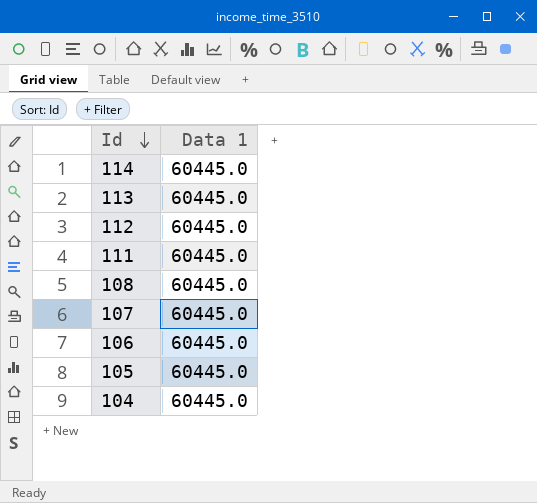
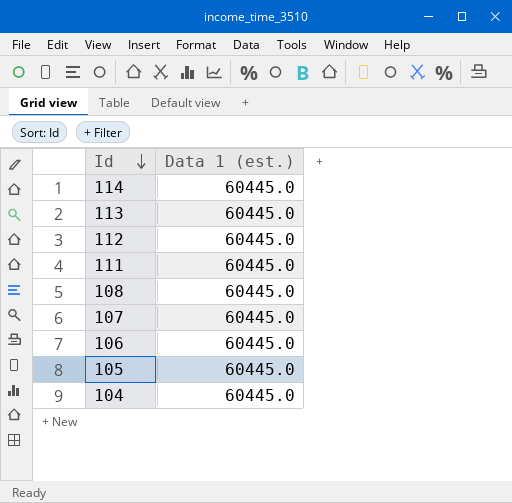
column name: Data 1 -> Data 1 (est.)

